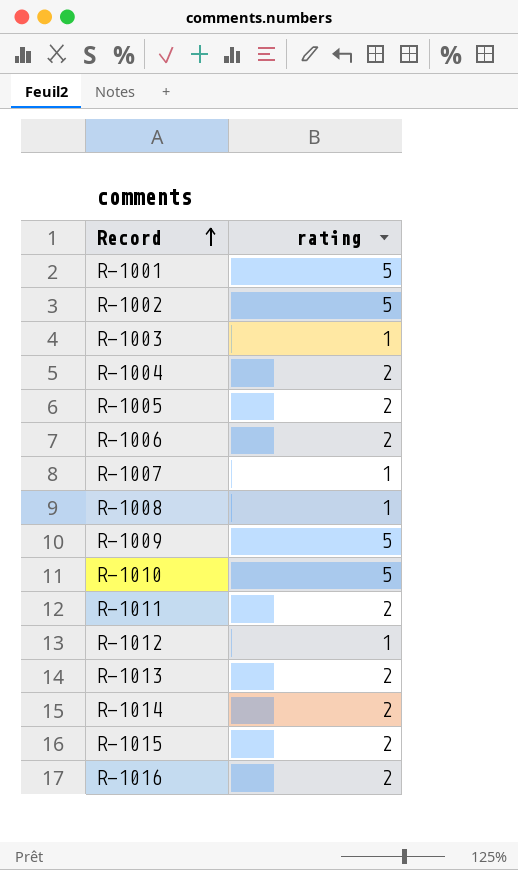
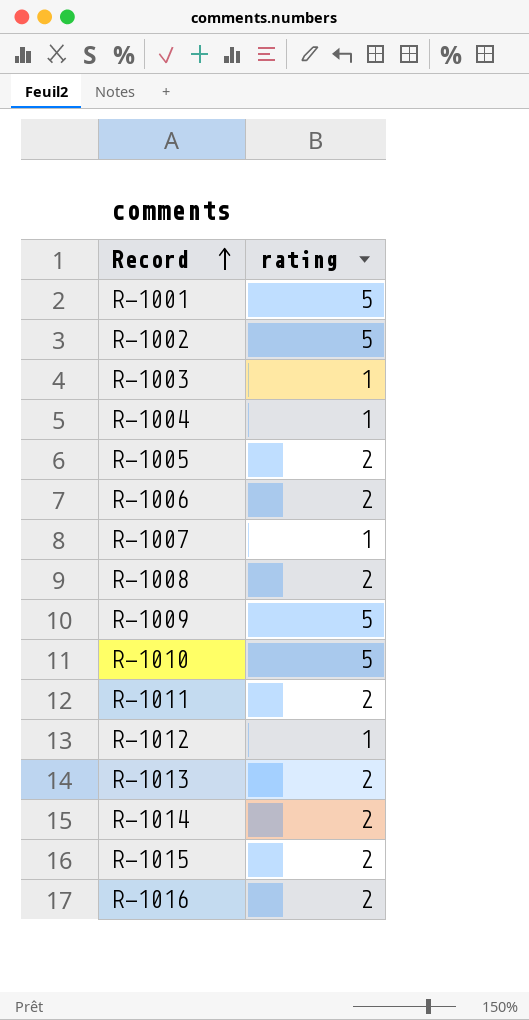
R-1004 | rating: 2 -> 1
R-1008 | rating: 1 -> 2

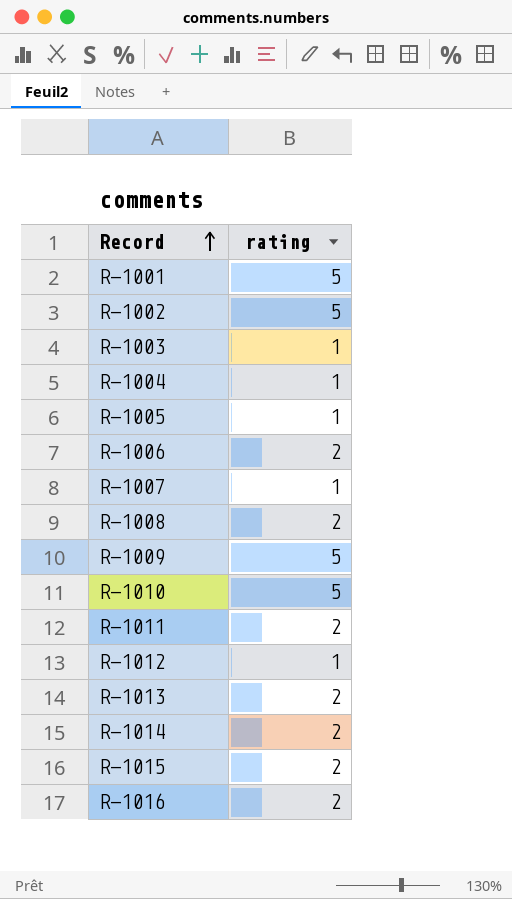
R-1005 | rating: 2 -> 1

